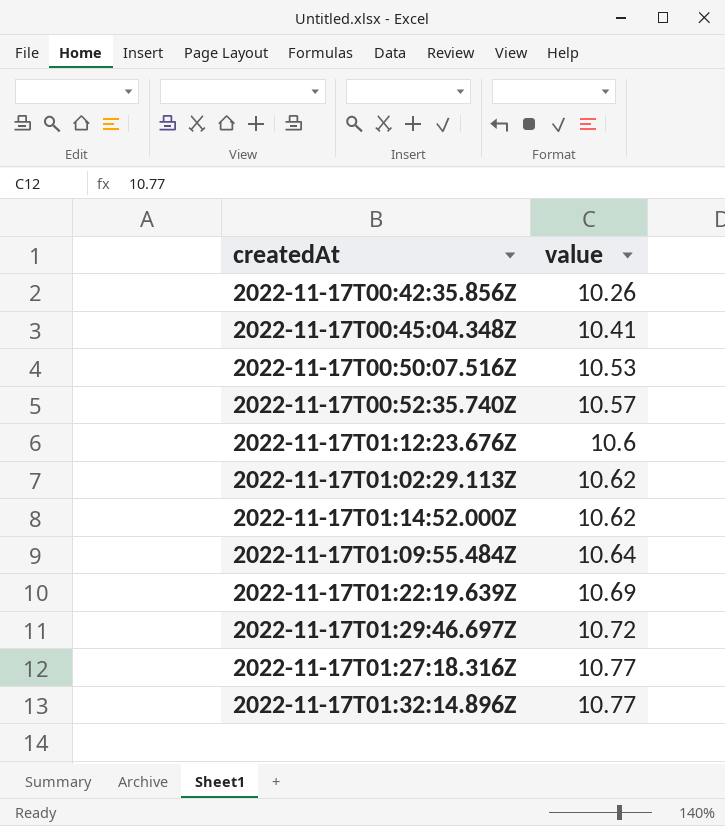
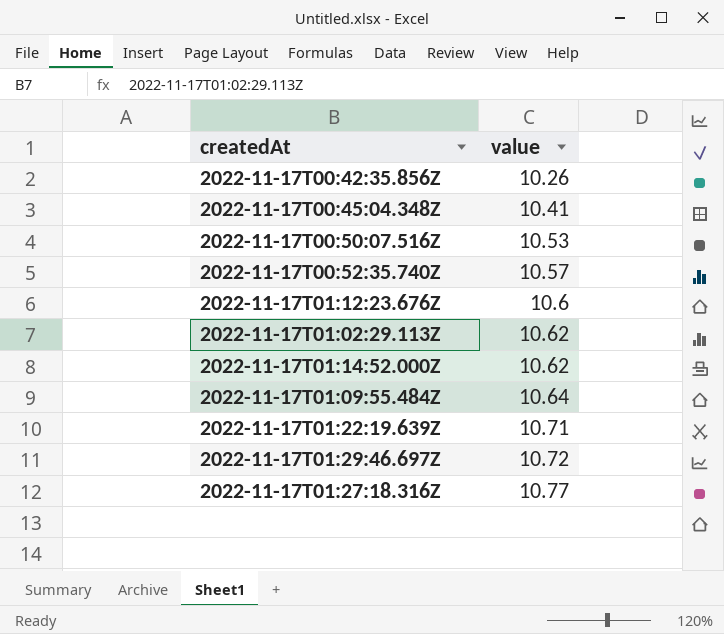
row 2022-11-17T01:32:14.896Z: 10.77 -> none
2022-11-17T01:22:19.639Z | value: 10.69 -> 10.71

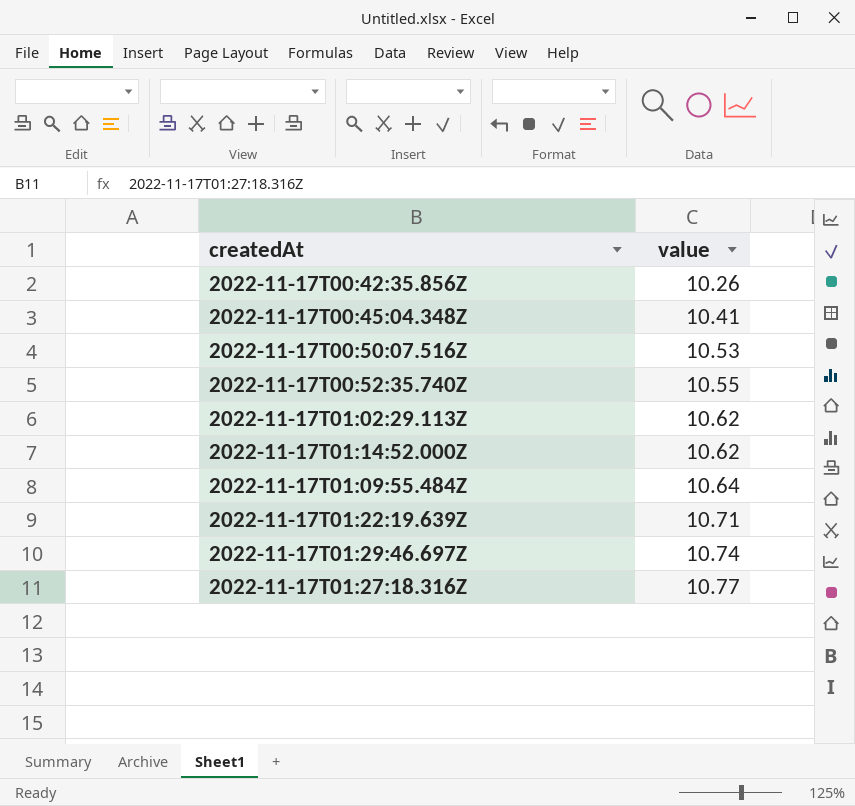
row 2022-11-17T01:12:23.676Z: 10.6 -> none
2022-11-17T00:52:35.740Z | value: 10.57 -> 10.55
2022-11-17T01:29:46.697Z | value: 10.72 -> 10.74

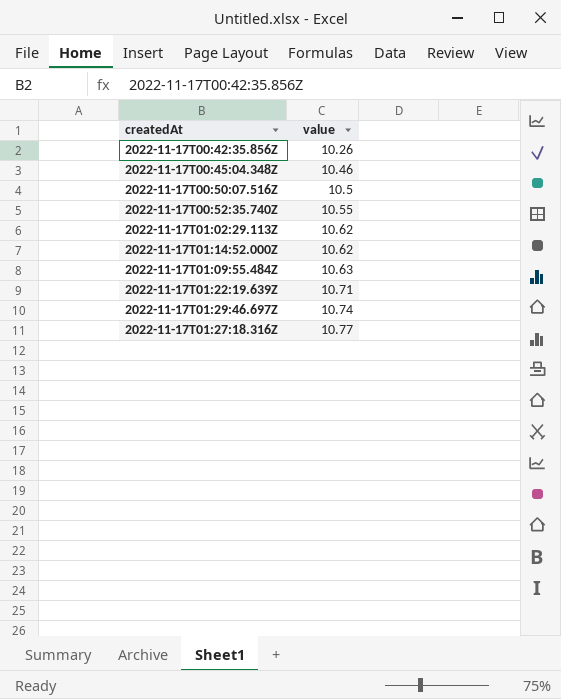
2022-11-17T00:45:04.348Z | value: 10.41 -> 10.46
2022-11-17T00:50:07.516Z | value: 10.53 -> 10.5
2022-11-17T01:09:55.484Z | value: 10.64 -> 10.63

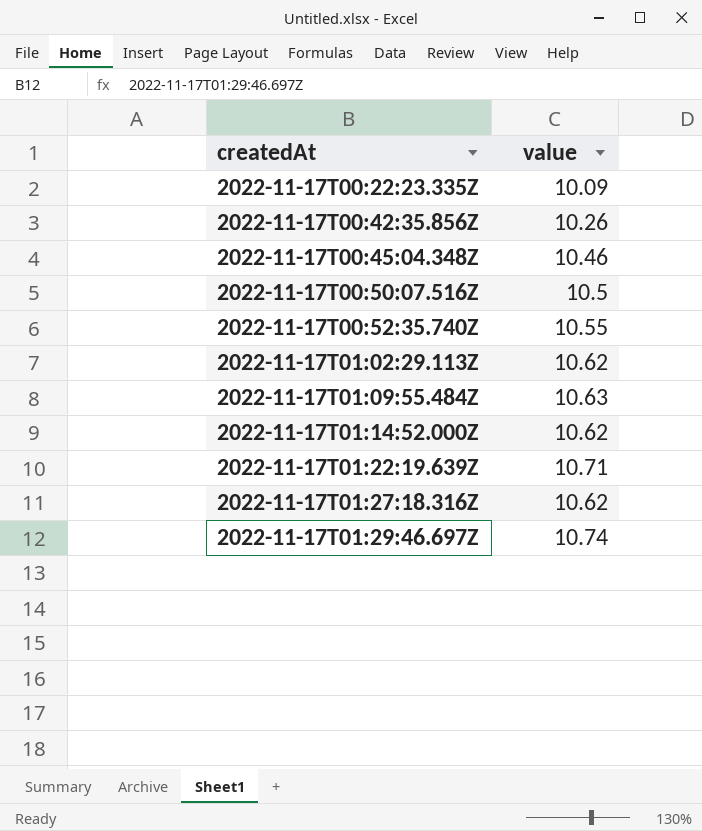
row order: value ascending -> createdAt ascending
row 2022-11-17T00:22:23.335Z: none -> 10.09
2022-11-17T01:27:18.316Z | value: 10.77 -> 10.62

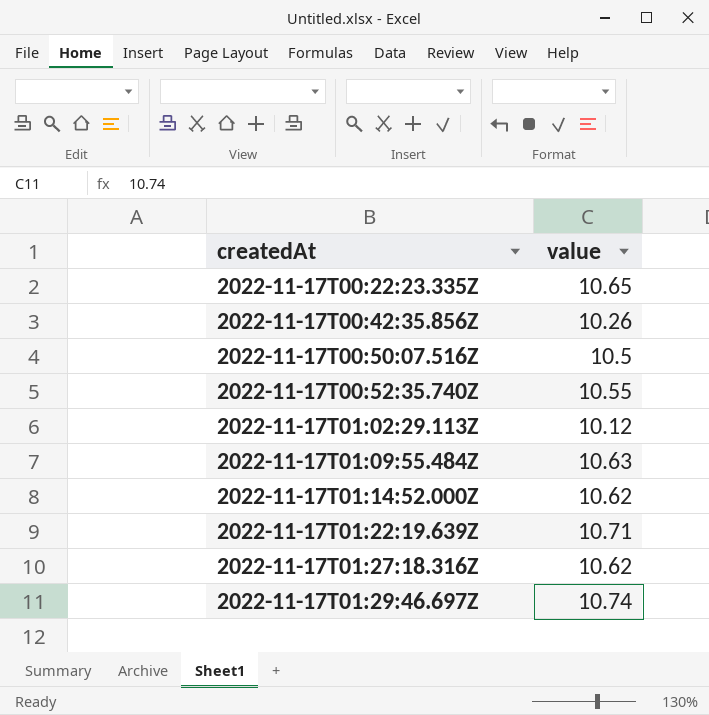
row 2022-11-17T00:45:04.348Z: 10.46 -> none
2022-11-17T00:22:23.335Z | value: 10.09 -> 10.65
2022-11-17T01:02:29.113Z | value: 10.62 -> 10.12

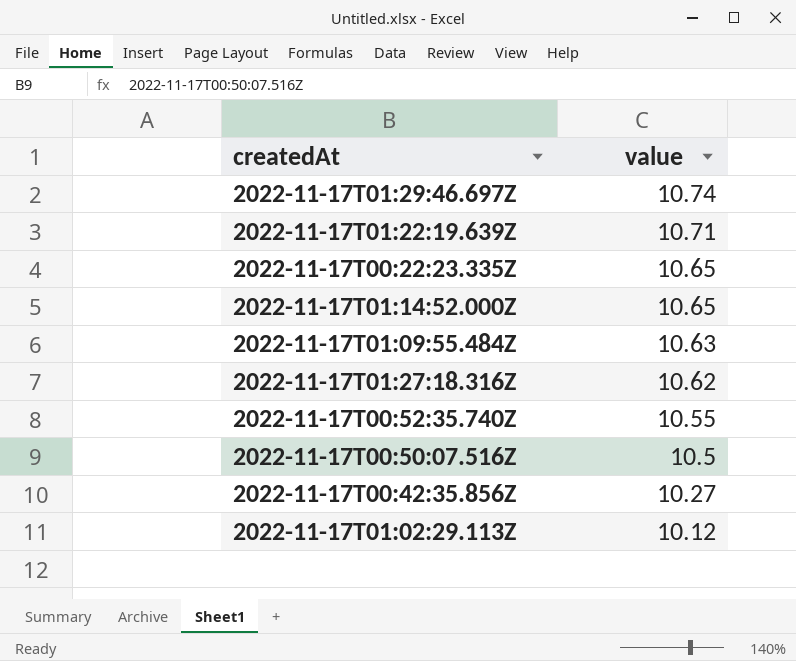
row order: createdAt ascending -> value descending
2022-11-17T01:14:52.000Z | value: 10.62 -> 10.65
2022-11-17T00:42:35.856Z | value: 10.26 -> 10.27

